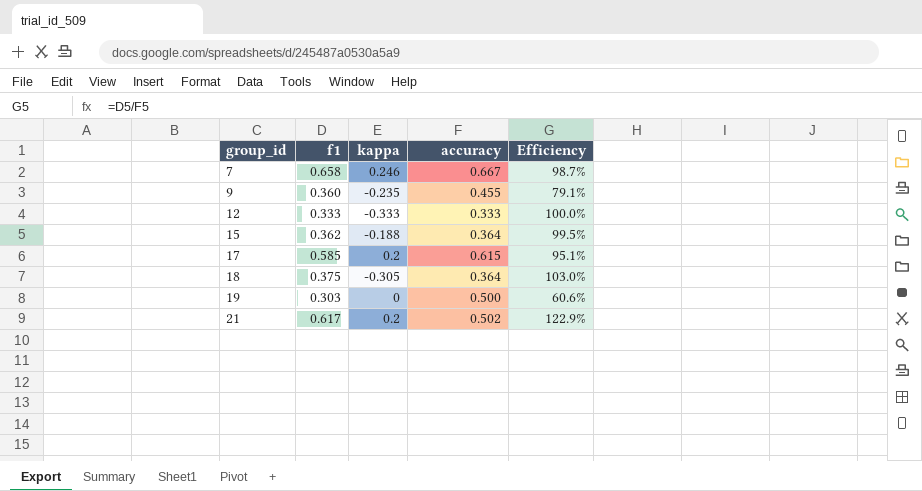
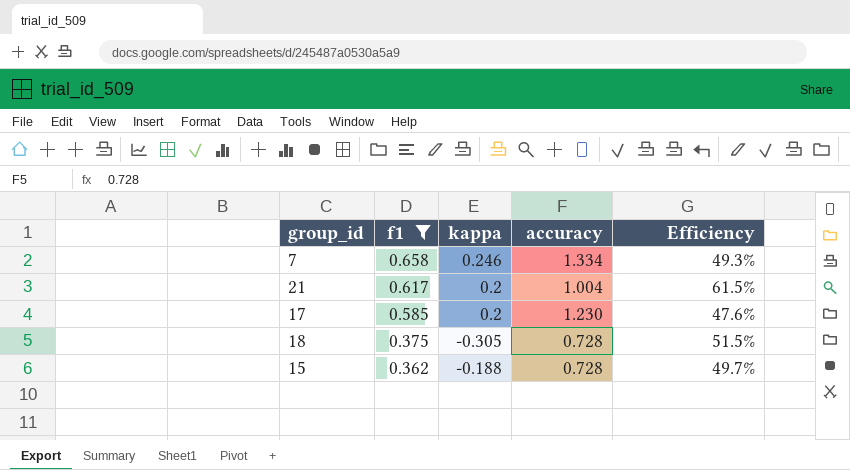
filter: none -> f1 >= 0.362
row order: group_id ascending -> f1 descending
7 | accuracy: 0.667 -> 1.334
7 | Efficiency: 98.7% -> 49.3%
21 | accuracy: 0.502 -> 1.004
21 | Efficiency: 122.9% -> 61.5%
17 | accuracy: 0.615 -> 1.230
17 | Efficiency: 95.1% -> 47.6%
18 | accuracy: 0.364 -> 0.728
18 | Efficiency: 103.0% -> 51.5%
15 | accuracy: 0.364 -> 0.728
15 | Efficiency: 99.5% -> 49.7%

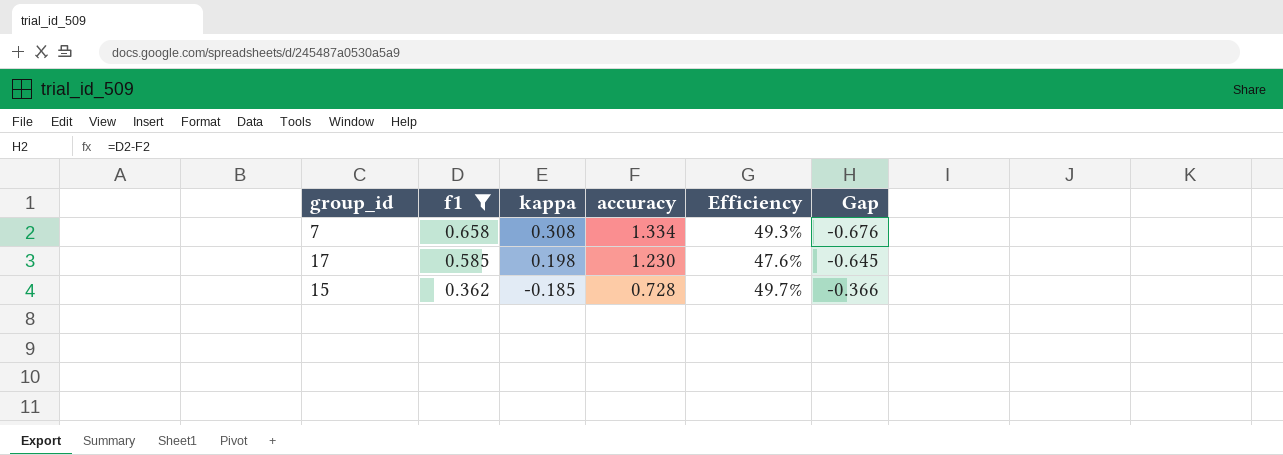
column Gap | formula: none -> [f1] - [accuracy]
row 21: 0.617 | 0.2 | 1.004 | 61.5% -> none
row 18: 0.375 | -0.305 | 0.728 | 51.5% -> none
7 | kappa: 0.246 -> 0.308
17 | kappa: 0.2 -> 0.198
15 | kappa: -0.188 -> -0.185

